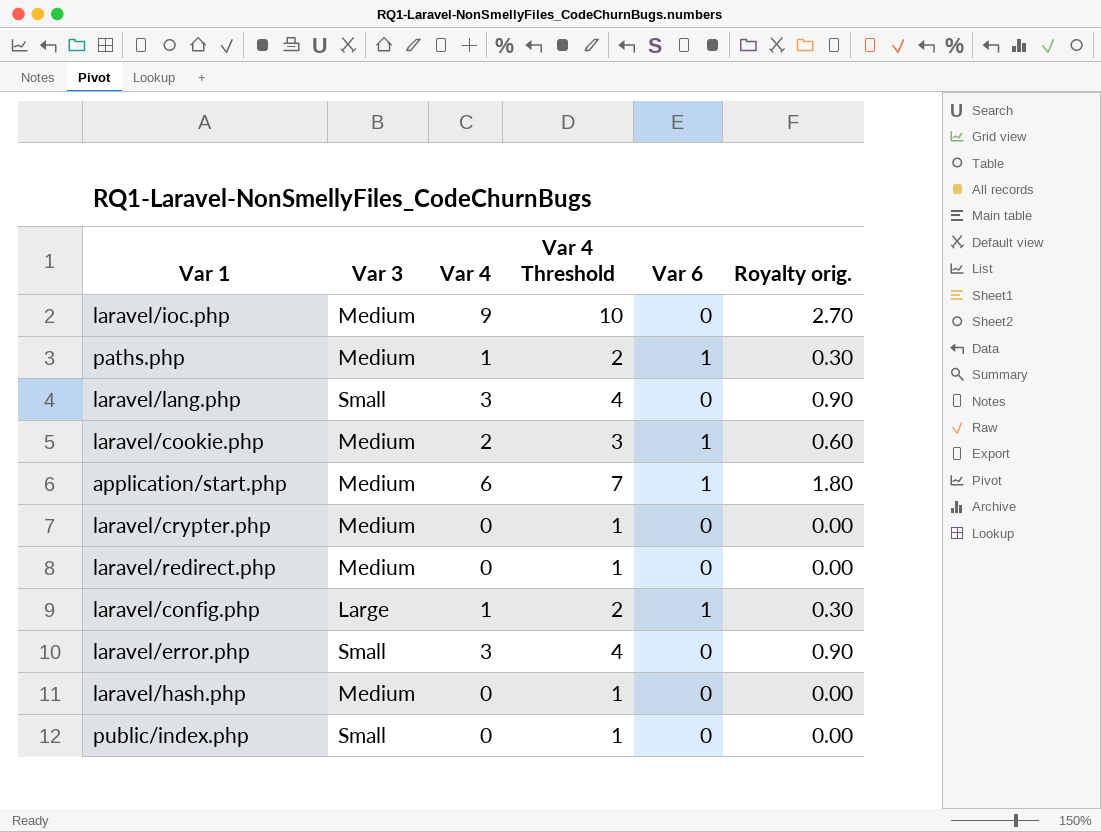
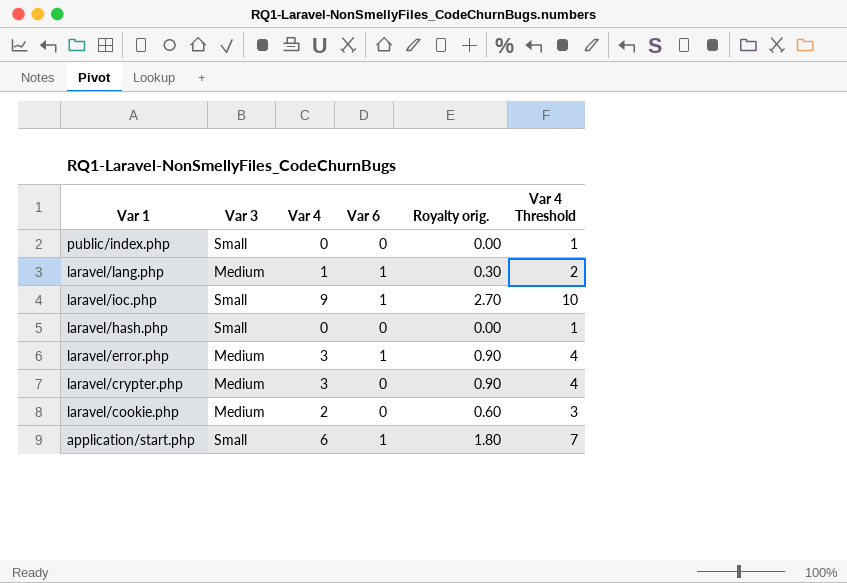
row order: none -> Var 1 descending
column Var 4 Threshold | position: 4 -> 6
row paths.php: Medium | 1 | 2 | 1 | 0.30 -> none
row laravel/redirect.php: Medium | 0 | 1 | 0 | 0.00 -> none
row laravel/config.php: Large | 1 | 2 | 1 | 0.30 -> none
laravel/lang.php | Var 3: Small -> Medium
laravel/lang.php | Var 4: 3 -> 1
laravel/lang.php | Var 6: 0 -> 1
laravel/lang.php | Royalty orig.: 0.90 -> 0.30
laravel/lang.php | Var 4 Threshold: 4 -> 2
laravel/ioc.php | Var 3: Medium -> Small
laravel/ioc.php | Var 6: 0 -> 1
laravel/hash.php | Var 3: Medium -> Small
laravel/error.php | Var 3: Small -> Medium
laravel/error.php | Var 6: 0 -> 1
laravel/crypter.php | Var 4: 0 -> 3
laravel/crypter.php | Royalty orig.: 0.00 -> 0.90
laravel/crypter.php | Var 4 Threshold: 1 -> 4
laravel/cookie.php | Var 6: 1 -> 0
application/start.php | Var 3: Medium -> Small

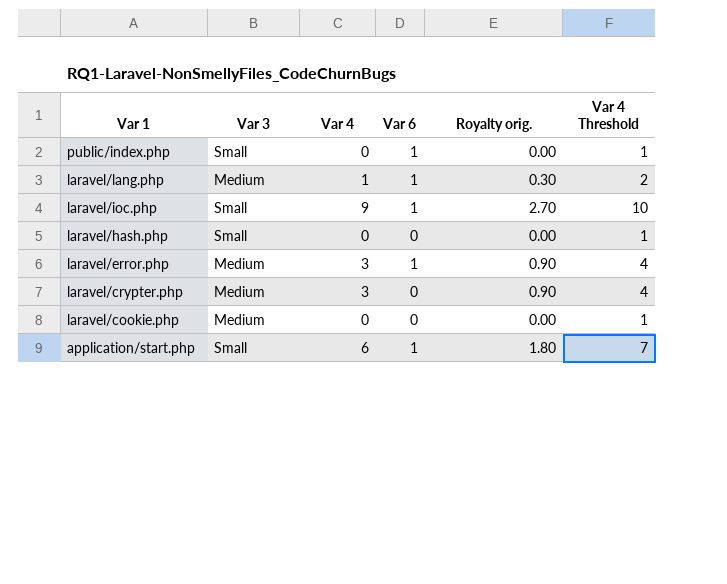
public/index.php | Var 6: 0 -> 1
laravel/cookie.php | Var 4: 2 -> 0
laravel/cookie.php | Royalty orig.: 0.60 -> 0.00
laravel/cookie.php | Var 4 Threshold: 3 -> 1

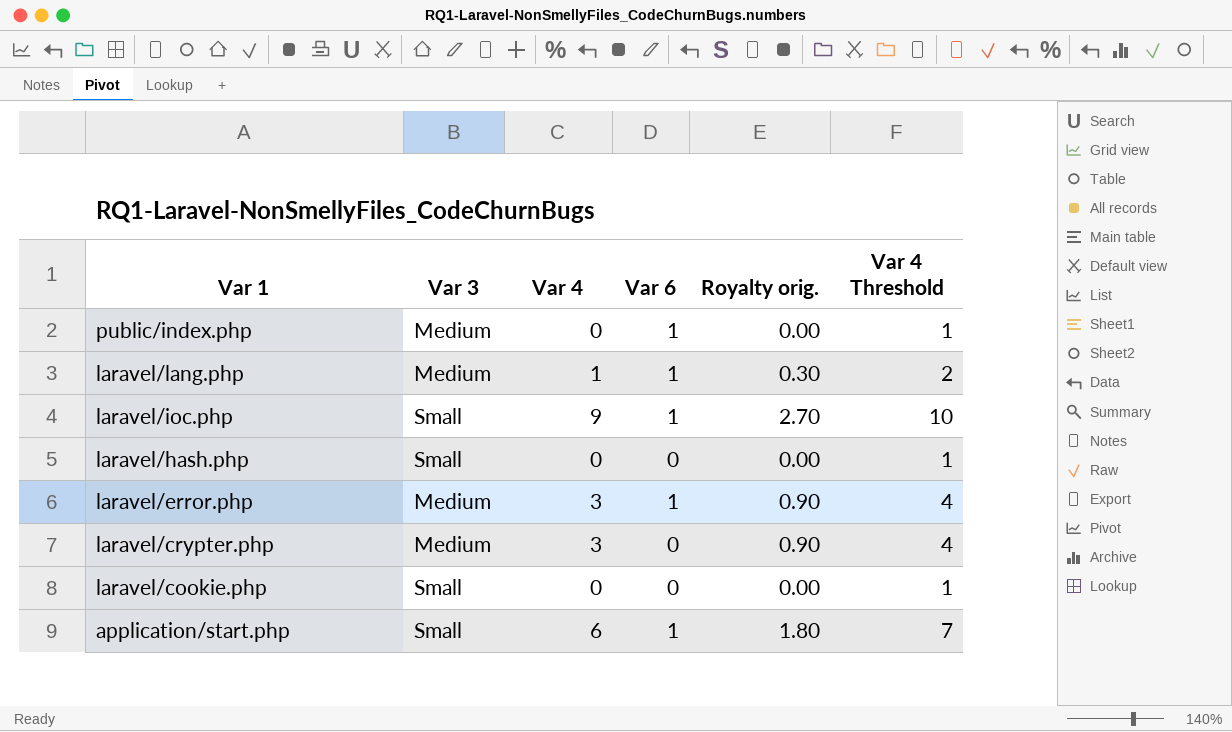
public/index.php | Var 3: Small -> Medium
laravel/cookie.php | Var 3: Medium -> Small

